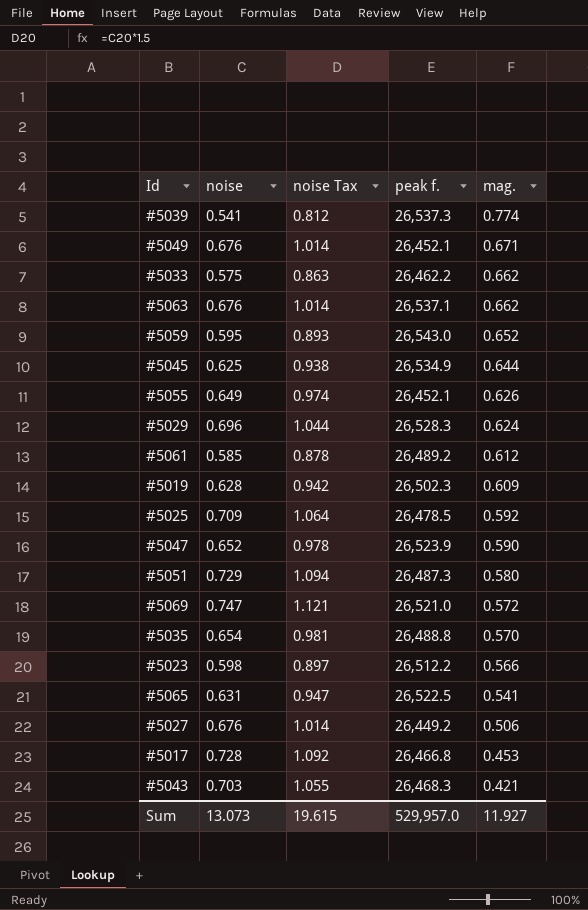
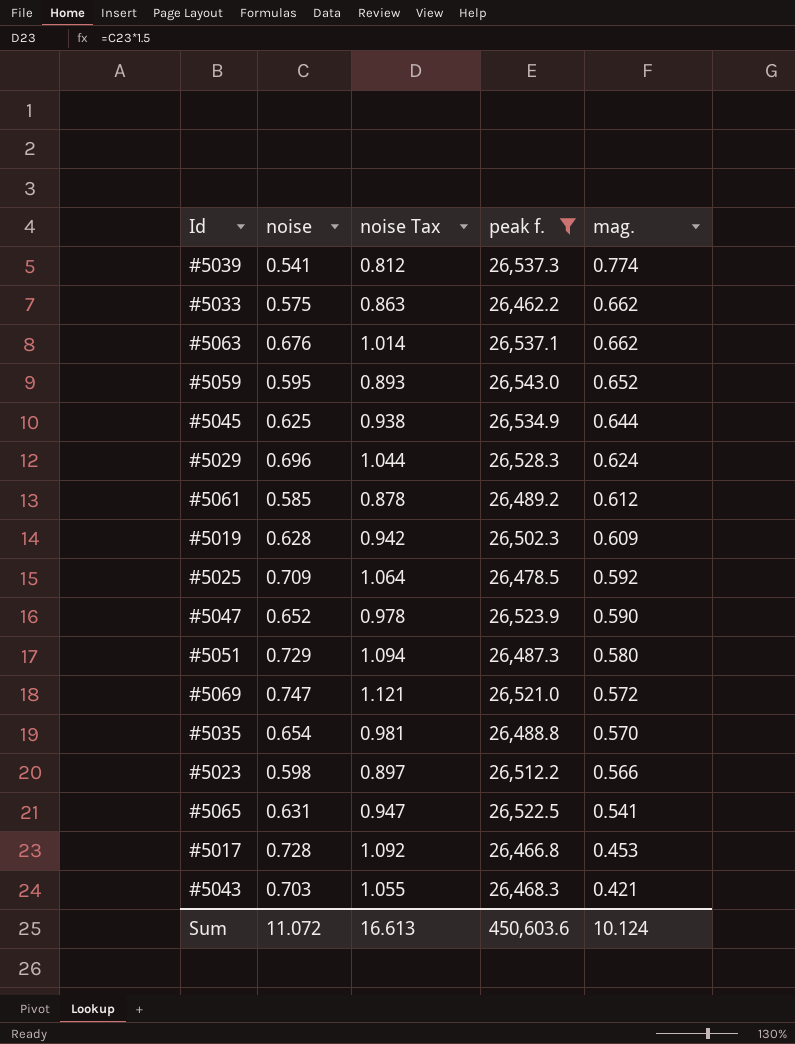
filter: none -> peak f. >= 26,462.2
Sum | noise: 13.073 -> 11.072
Sum | noise Tax: 19.615 -> 16.613
Sum | peak f.: 529,957.0 -> 450,603.6
Sum | mag.: 11.927 -> 10.124

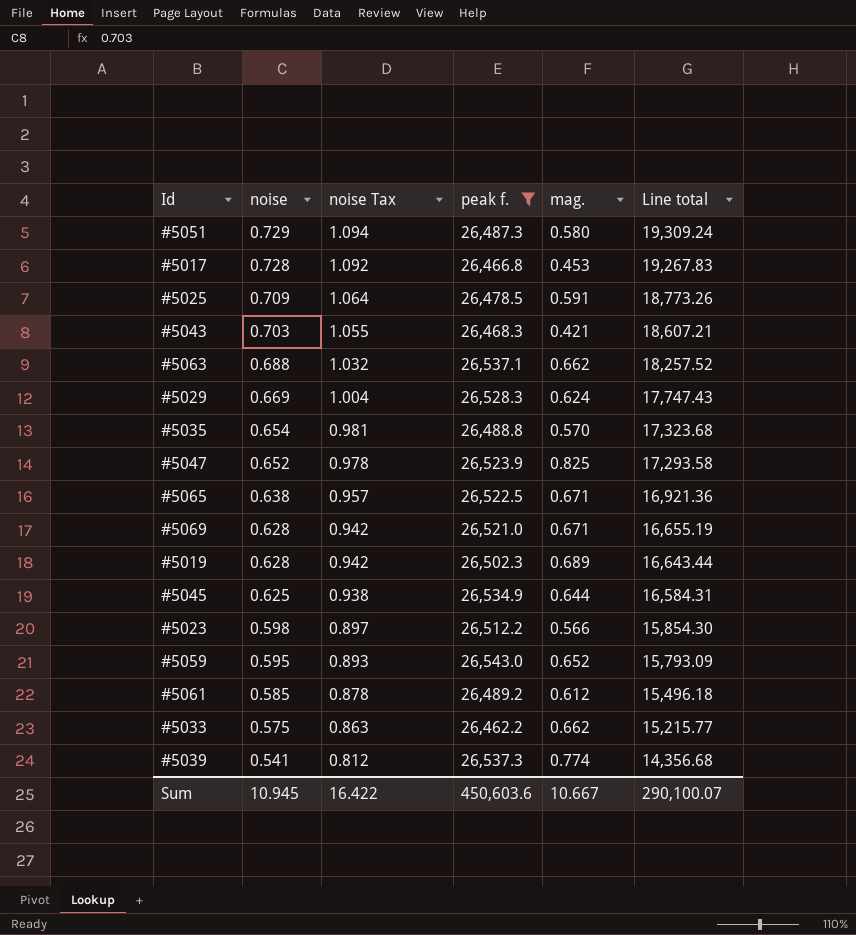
row order: mag. descending -> noise descending
column Line total | formula: none -> [noise] * [peak f.]
#5025 | mag.: 0.592 -> 0.591
#5063 | noise: 0.676 -> 0.688
#5063 | noise Tax: 1.014 -> 1.032
#5029 | noise: 0.696 -> 0.669
#5029 | noise Tax: 1.044 -> 1.004
#5047 | mag.: 0.590 -> 0.825
#5065 | noise: 0.631 -> 0.638
#5065 | noise Tax: 0.947 -> 0.957
#5065 | mag.: 0.541 -> 0.671
#5069 | noise: 0.747 -> 0.628
#5069 | noise Tax: 1.121 -> 0.942
#5069 | mag.: 0.572 -> 0.671
#5019 | mag.: 0.609 -> 0.689
Sum | noise: 11.072 -> 10.945
Sum | noise Tax: 16.613 -> 16.422
Sum | mag.: 10.124 -> 10.667

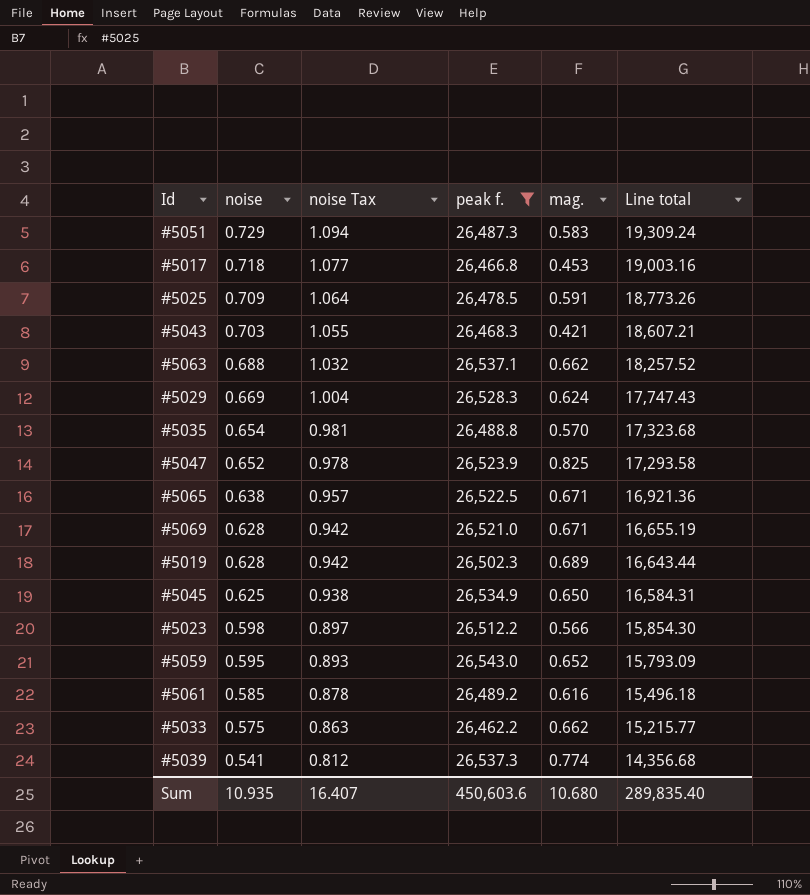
#5051 | mag.: 0.580 -> 0.583
#5017 | noise: 0.728 -> 0.718
#5017 | noise Tax: 1.092 -> 1.077
#5017 | Line total: 19,267.83 -> 19,003.16
#5045 | mag.: 0.644 -> 0.650
#5061 | mag.: 0.612 -> 0.616
Sum | noise: 10.945 -> 10.935
Sum | noise Tax: 16.422 -> 16.407
Sum | mag.: 10.667 -> 10.680
Sum | Line total: 290,100.07 -> 289,835.40

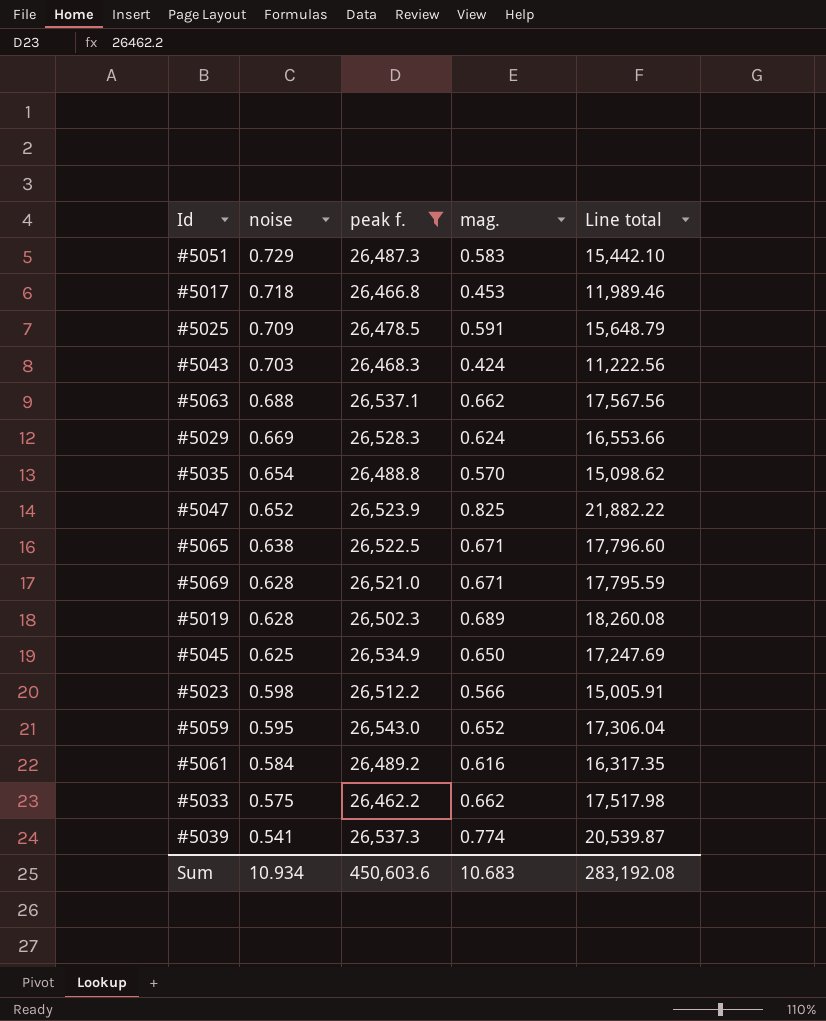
column noise Tax | formula: [noise] * 1.5 -> none
column Line total | formula: [noise] * [peak f.] -> [peak f.] * [mag.]
#5043 | mag.: 0.421 -> 0.424
#5061 | noise: 0.585 -> 0.584
Sum | noise: 10.935 -> 10.934
Sum | mag.: 10.680 -> 10.683
Sum | Line total: 289,835.40 -> 283,192.08

